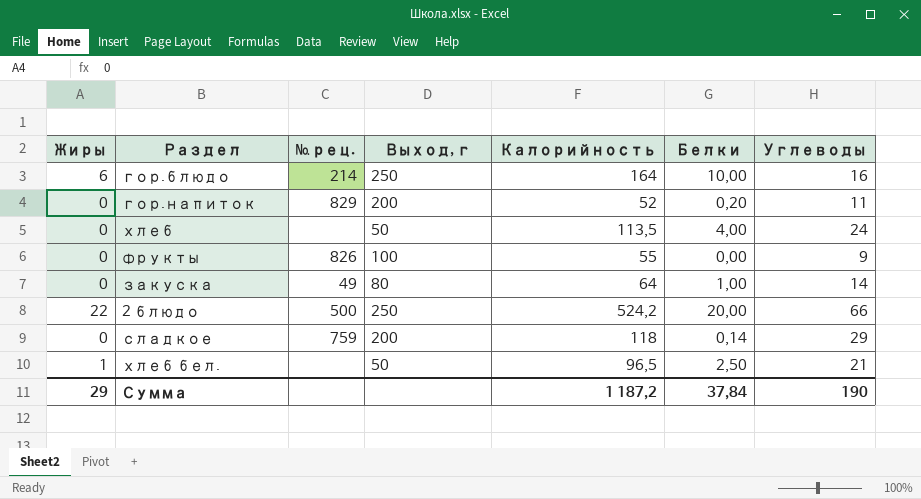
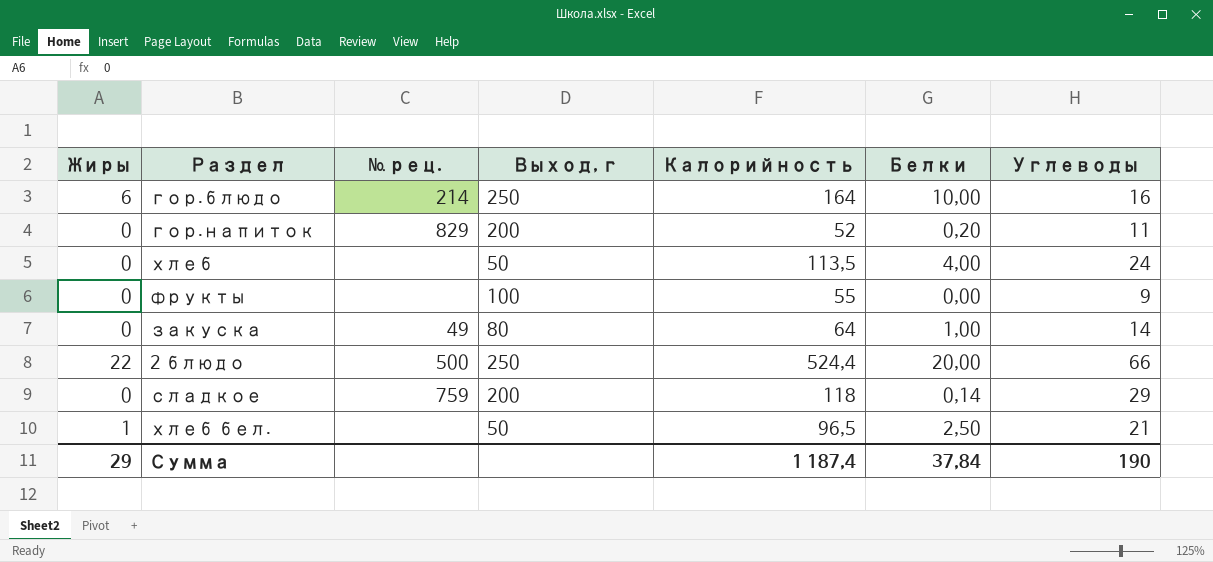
фрукты | № рец.: 826 -> none
2 блюдо | Калорийность: 524,2 -> 524,4
Сумма | Калорийность: 1 187,2 -> 1 187,4

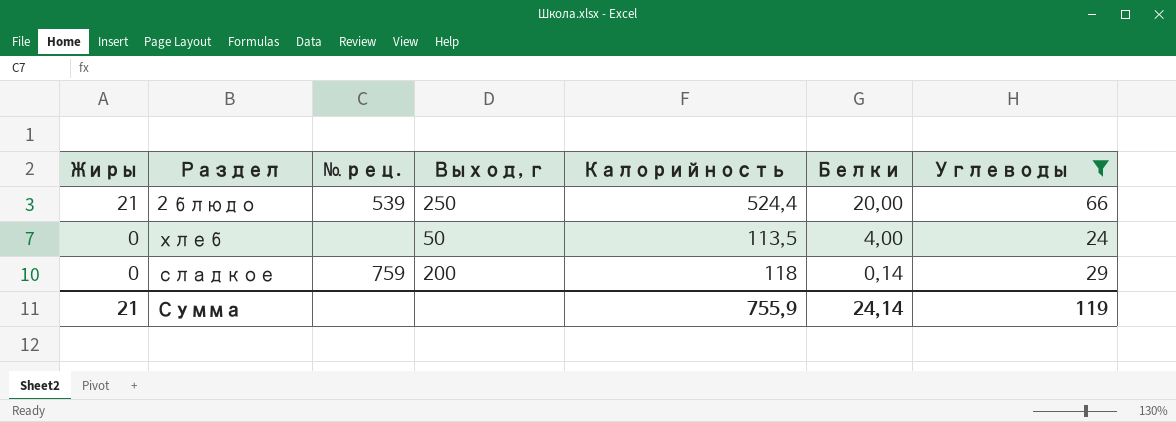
filter: none -> Углеводы >= 24
row order: none -> Жиры descending
2 блюдо | Жиры: 22 -> 21
2 блюдо | № рец.: 500 -> 539
Сумма | Жиры: 29 -> 21
Сумма | Калорийность: 1 187,4 -> 755,9
Сумма | Белки: 37,84 -> 24,14
Сумма | Углеводы: 190 -> 119

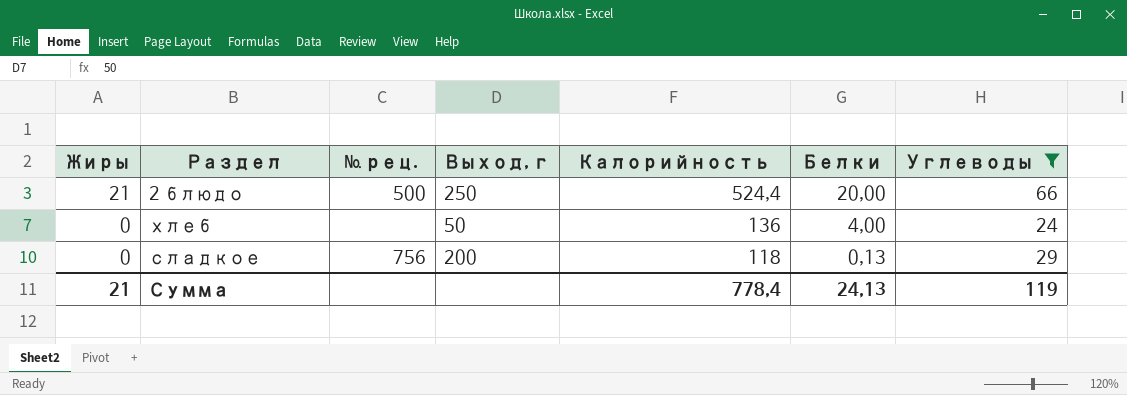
2 блюдо | № рец.: 539 -> 500
хлеб | Калорийность: 113,5 -> 136
сладкое | № рец.: 759 -> 756
сладкое | Белки: 0,14 -> 0,13
Сумма | Калорийность: 755,9 -> 778,4
Сумма | Белки: 24,14 -> 24,13

